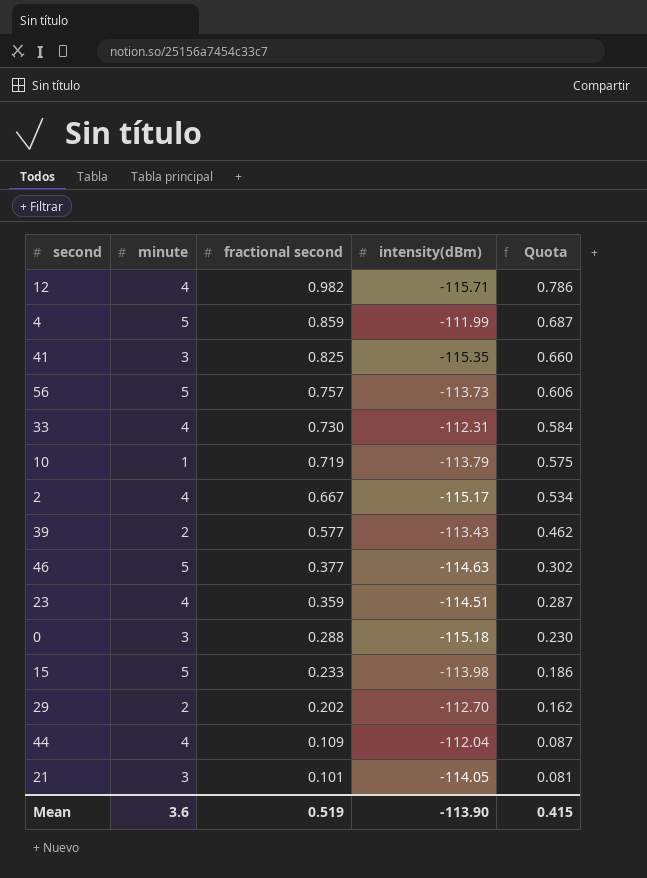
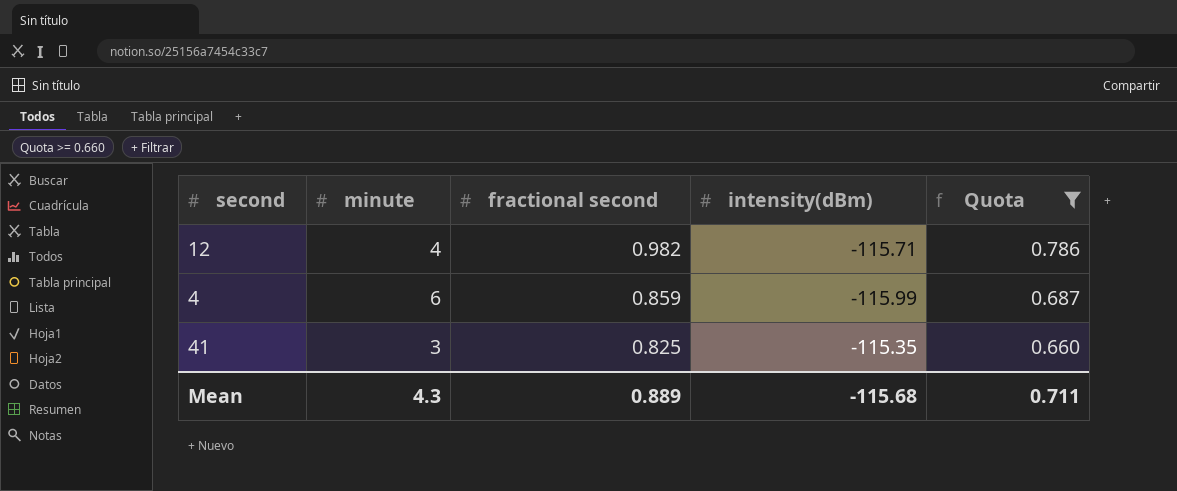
filter: none -> Quota >= 0.660
4 | minute: 5 -> 6
4 | intensity(dBm): -111.99 -> -115.99
Mean | minute: 3.6 -> 4.3
Mean | fractional second: 0.519 -> 0.889
Mean | intensity(dBm): -113.90 -> -115.68
Mean | Quota: 0.415 -> 0.711

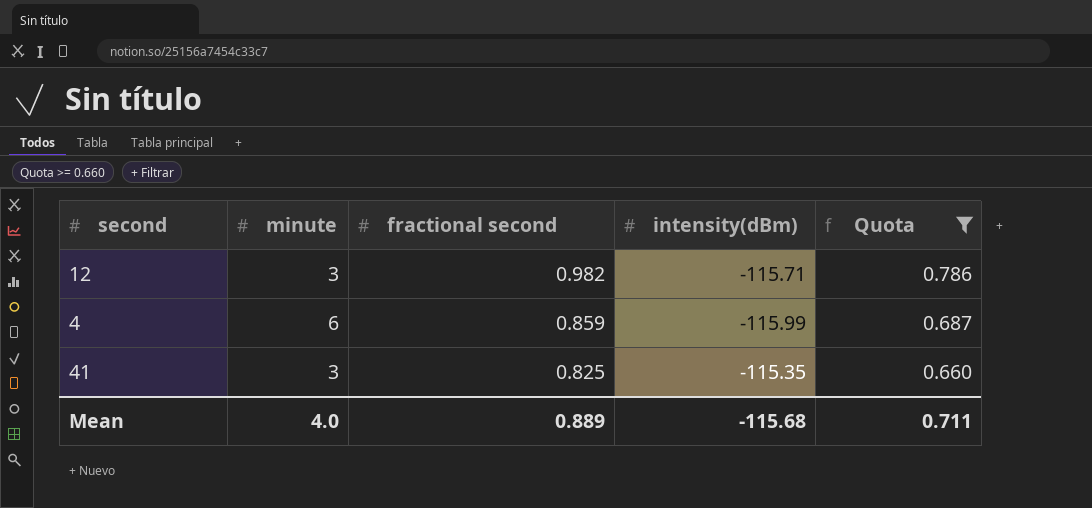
12 | minute: 4 -> 3
Mean | minute: 4.3 -> 4.0

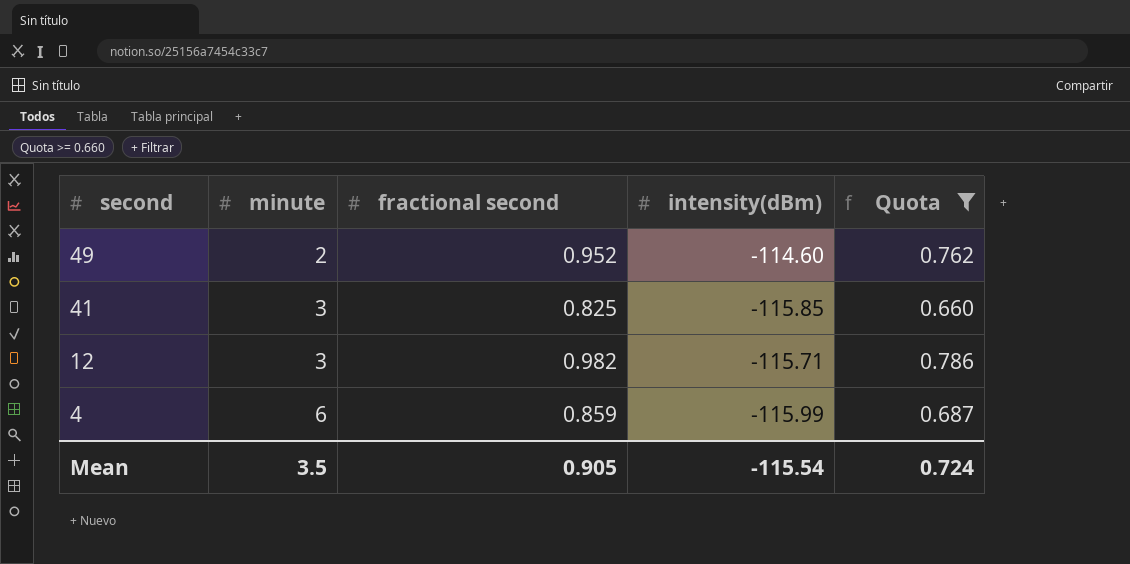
row order: fractional second descending -> second descending
row 49: none -> 2 | 0.952 | -114.60 | 0.762
41 | intensity(dBm): -115.35 -> -115.85
Mean | minute: 4.0 -> 3.5
Mean | fractional second: 0.889 -> 0.905
Mean | intensity(dBm): -115.68 -> -115.54
Mean | Quota: 0.711 -> 0.724

